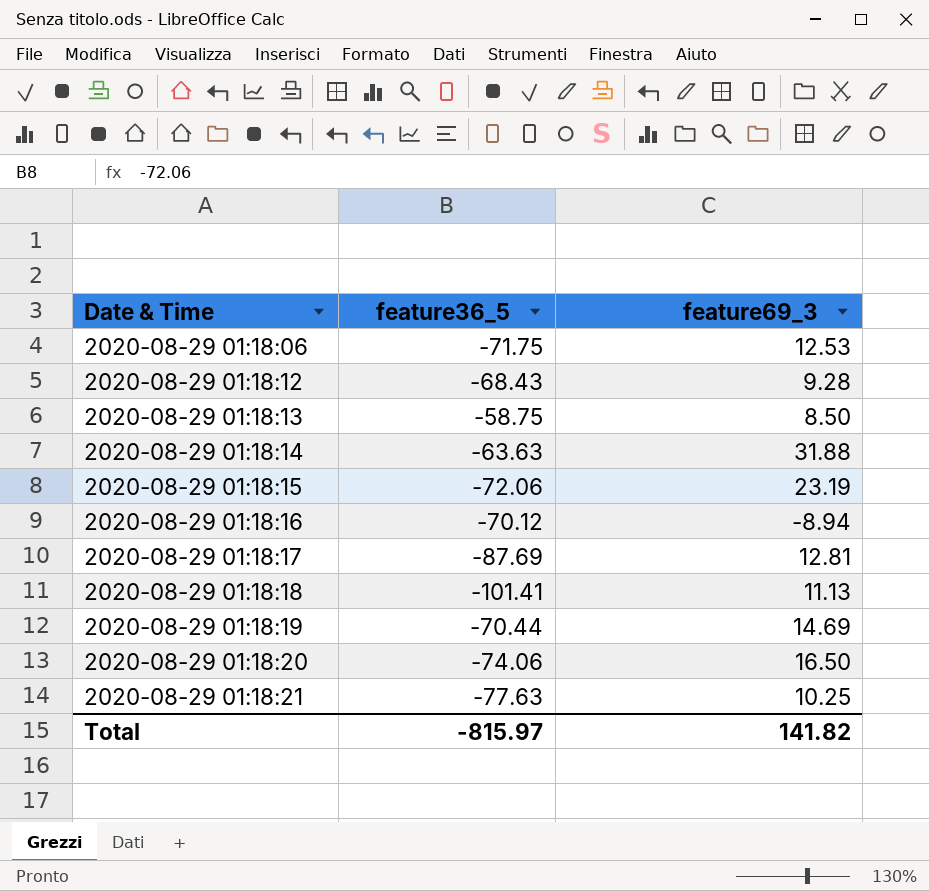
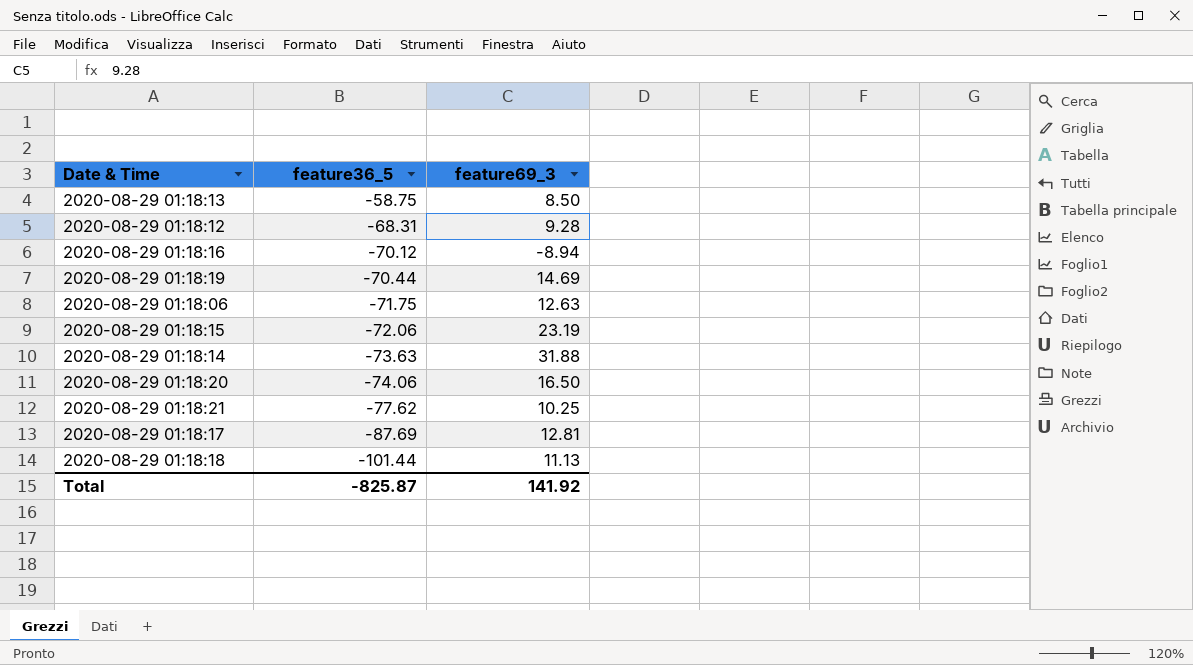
row order: Date & Time ascending -> feature36_5 descending
2020-08-29 01:18:12 | feature36_5: -68.43 -> -68.31
2020-08-29 01:18:06 | feature69_3: 12.53 -> 12.63
2020-08-29 01:18:14 | feature36_5: -63.63 -> -73.63
2020-08-29 01:18:21 | feature36_5: -77.63 -> -77.62
2020-08-29 01:18:18 | feature36_5: -101.41 -> -101.44
Total | feature36_5: -815.97 -> -825.87
Total | feature69_3: 141.82 -> 141.92

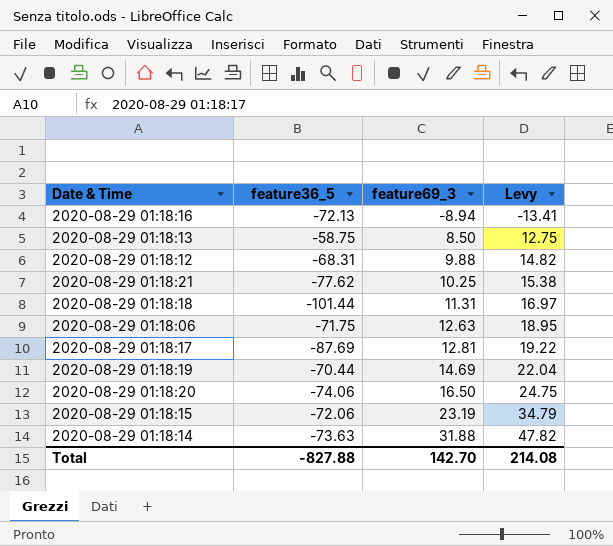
row order: feature36_5 descending -> feature69_3 ascending
column Levy | formula: none -> [feature69_3] * 1.5
2020-08-29 01:18:16 | feature36_5: -70.12 -> -72.13
2020-08-29 01:18:12 | feature69_3: 9.28 -> 9.88
2020-08-29 01:18:18 | feature69_3: 11.13 -> 11.31
Total | feature36_5: -825.87 -> -827.88
Total | feature69_3: 141.92 -> 142.70

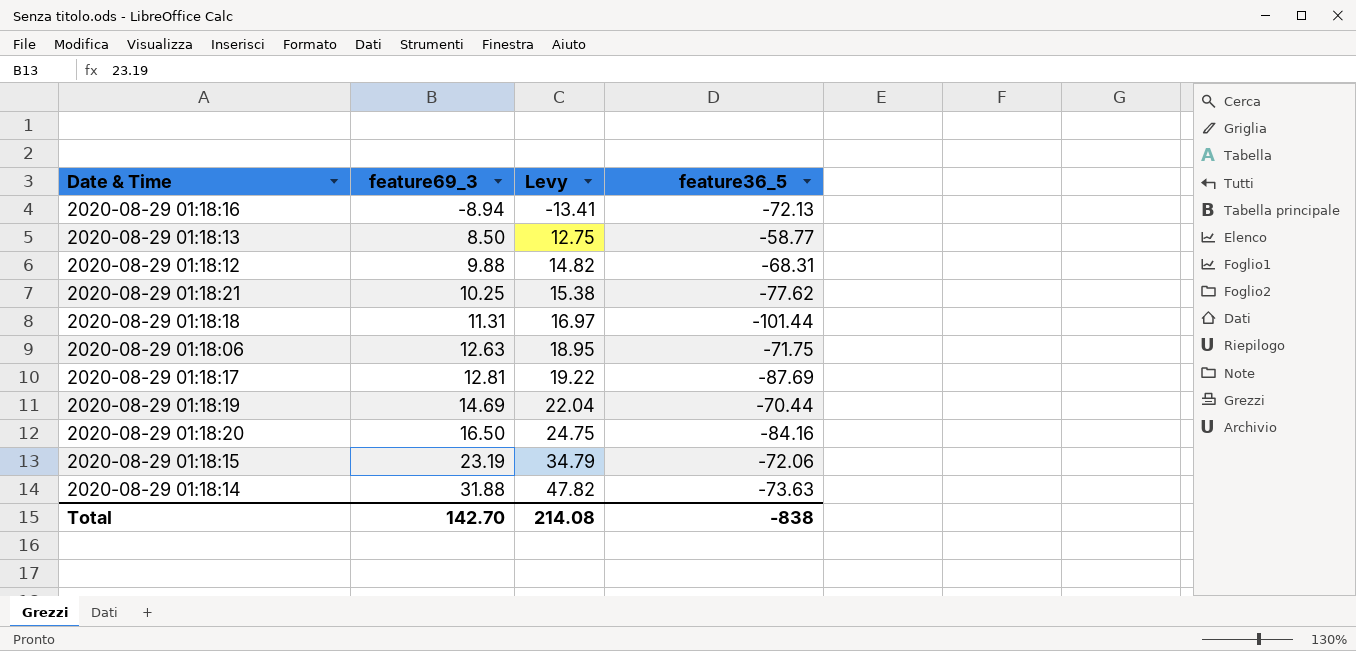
column feature36_5 | position: 2 -> 4
2020-08-29 01:18:13 | feature36_5: -58.75 -> -58.77
2020-08-29 01:18:20 | feature36_5: -74.06 -> -84.16
Total | feature36_5: -827.88 -> -838

